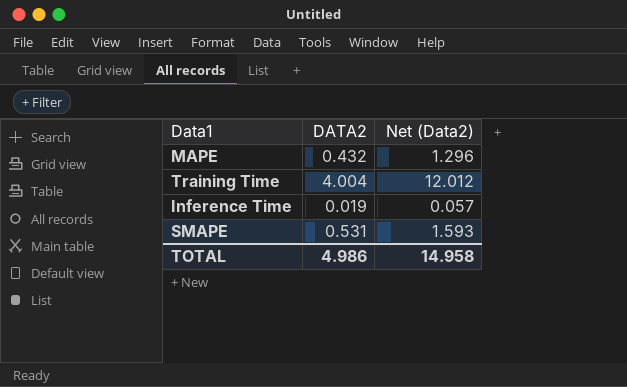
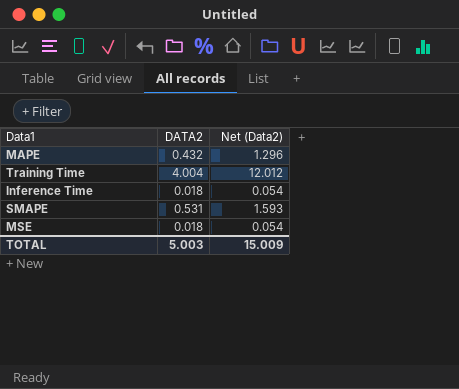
Inference Time | DATA2: 0.019 -> 0.018
Inference Time | Net (Data2): 0.057 -> 0.054
row MSE: none -> 0.018 | 0.054
TOTAL | DATA2: 4.986 -> 5.003
TOTAL | Net (Data2): 14.958 -> 15.009

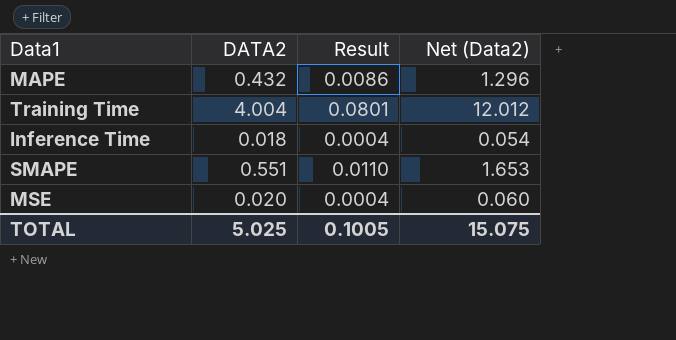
column Result | formula: none -> [DATA2] * 0.02
SMAPE | DATA2: 0.531 -> 0.551
SMAPE | Net (Data2): 1.593 -> 1.653
MSE | DATA2: 0.018 -> 0.020
MSE | Net (Data2): 0.054 -> 0.060
TOTAL | DATA2: 5.003 -> 5.025
TOTAL | Net (Data2): 15.009 -> 15.075

